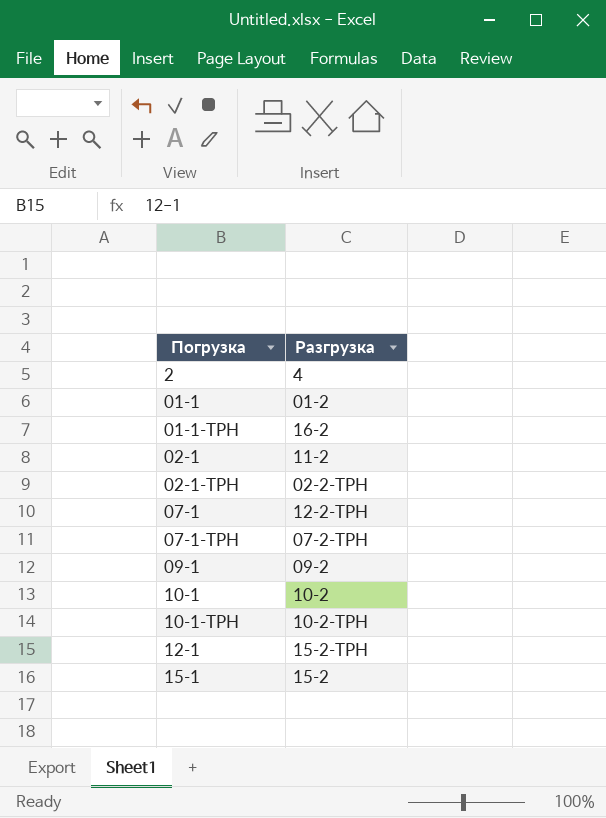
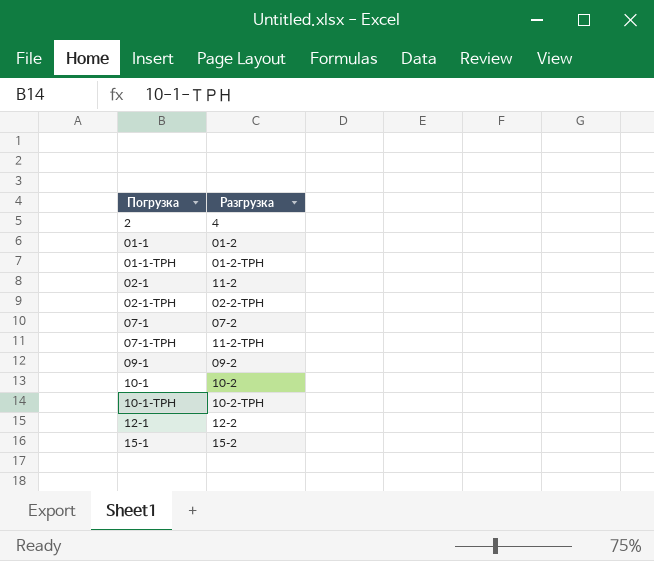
01-1-ТРН | Разгрузка: 16-2 -> 01-2-ТРН
07-1 | Разгрузка: 12-2-ТРН -> 07-2
07-1-ТРН | Разгрузка: 07-2-ТРН -> 11-2-ТРН
12-1 | Разгрузка: 15-2-ТРН -> 12-2

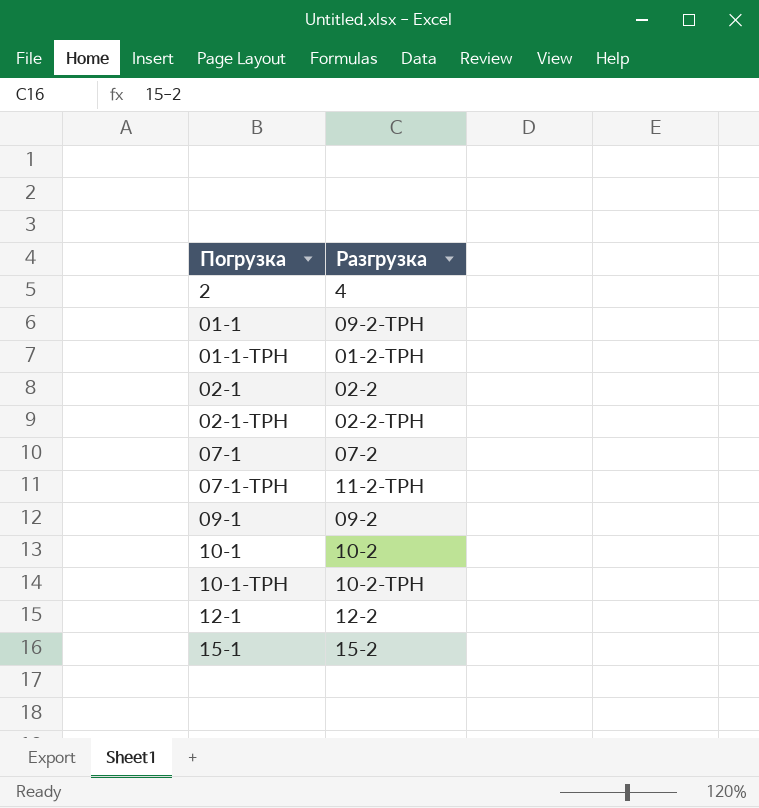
01-1 | Разгрузка: 01-2 -> 09-2-ТРН
02-1 | Разгрузка: 11-2 -> 02-2

